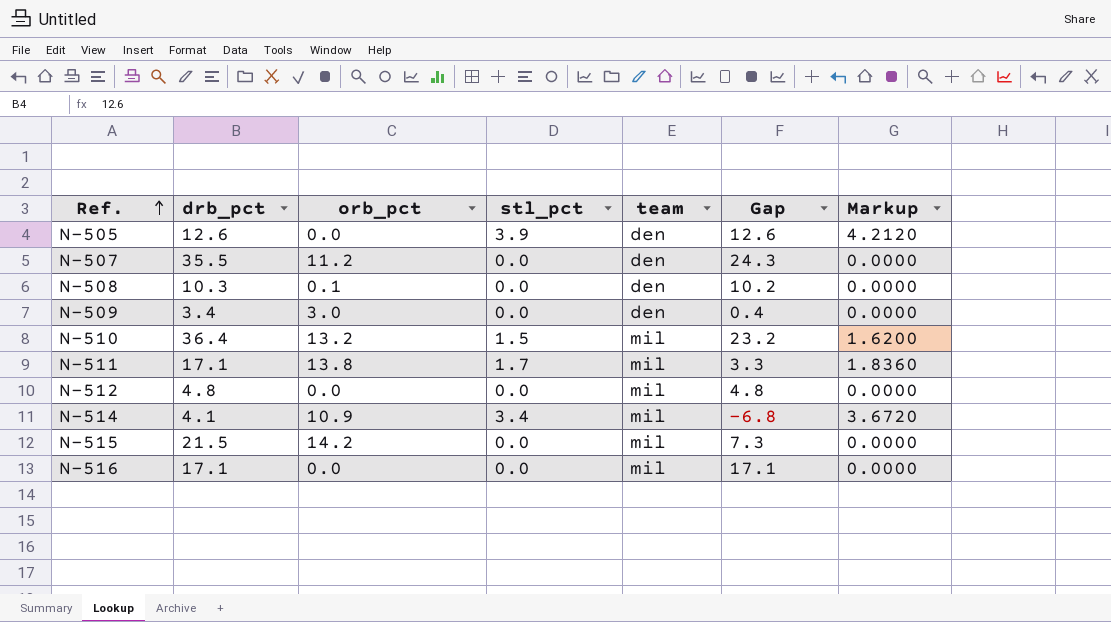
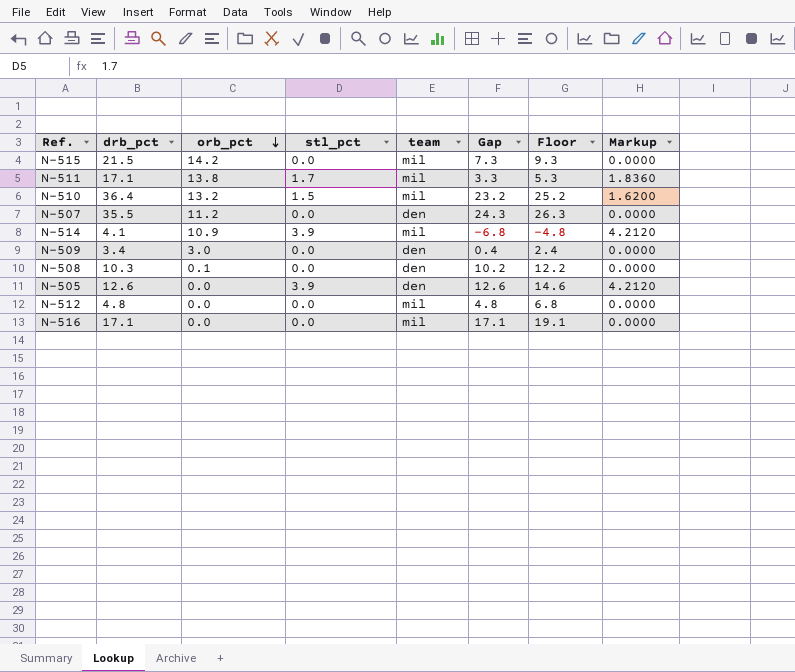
row order: Ref. ascending -> orb_pct descending
column Floor | formula: none -> [Gap] + 2
N-514 | stl_pct: 3.4 -> 3.9
N-514 | Markup: 3.6720 -> 4.2120

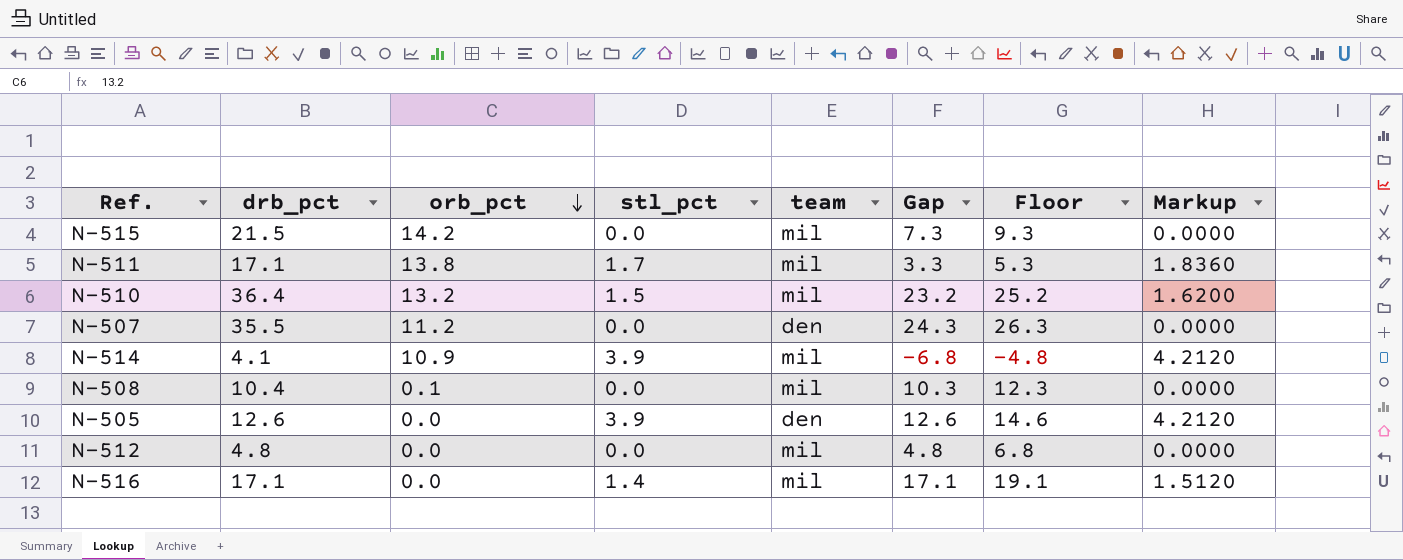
row N-509: 3.4 | 3.0 | 0.0 | den | 0.4 | 2.4 | 0.0000 -> none
N-508 | drb_pct: 10.3 -> 10.4
N-508 | team: den -> mil
N-508 | Gap: 10.2 -> 10.3
N-508 | Floor: 12.2 -> 12.3
N-516 | stl_pct: 0.0 -> 1.4
N-516 | Markup: 0.0000 -> 1.5120

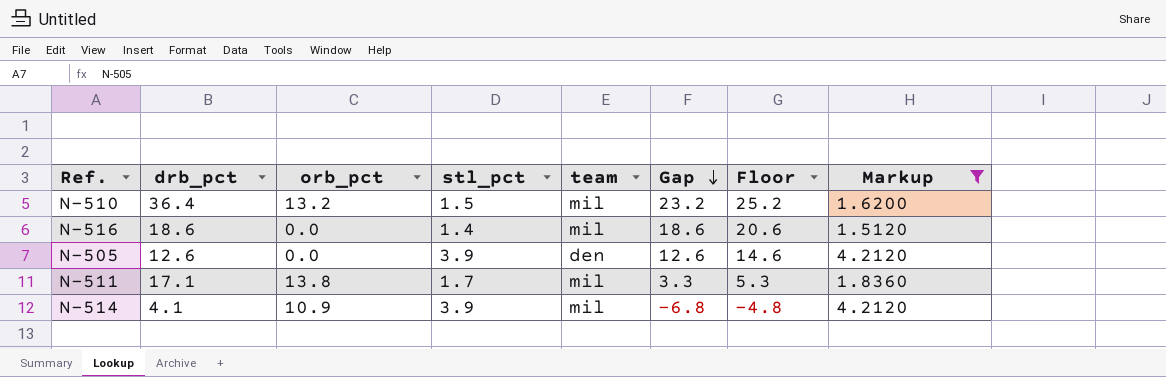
filter: none -> Markup != 0.0000
row order: orb_pct descending -> Gap descending
N-516 | drb_pct: 17.1 -> 18.6
N-516 | Gap: 17.1 -> 18.6
N-516 | Floor: 19.1 -> 20.6

